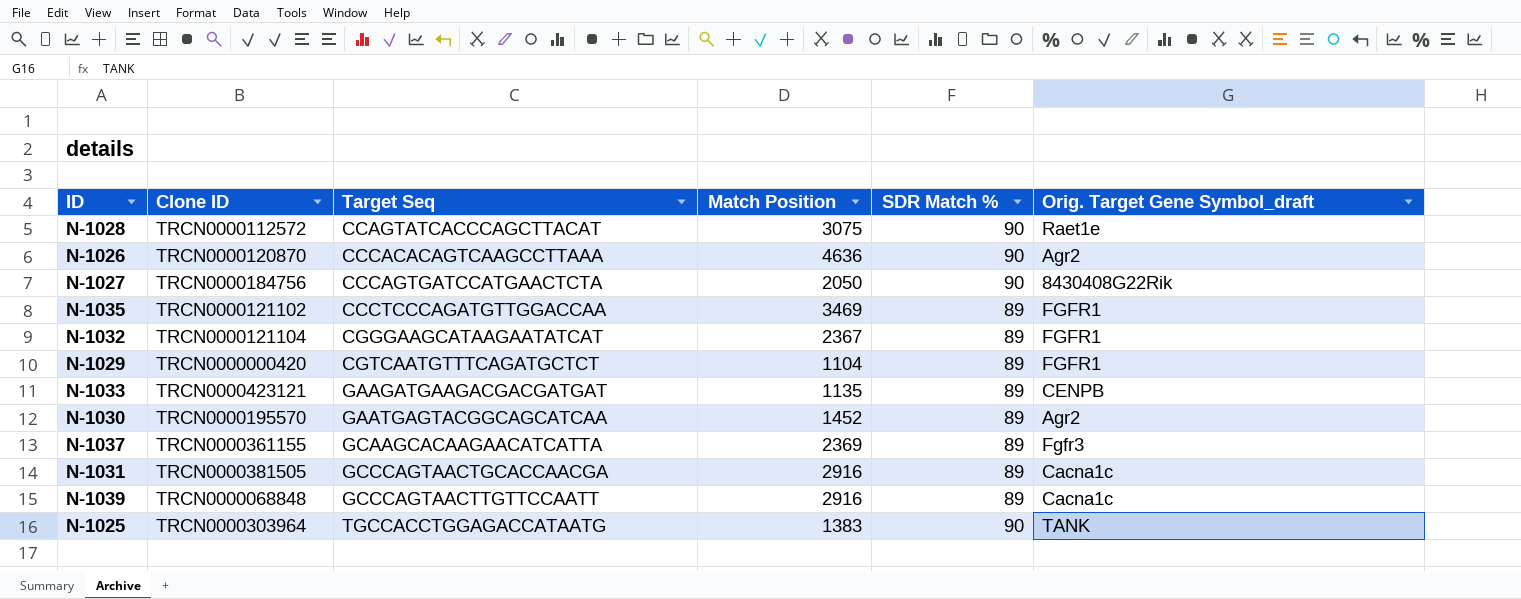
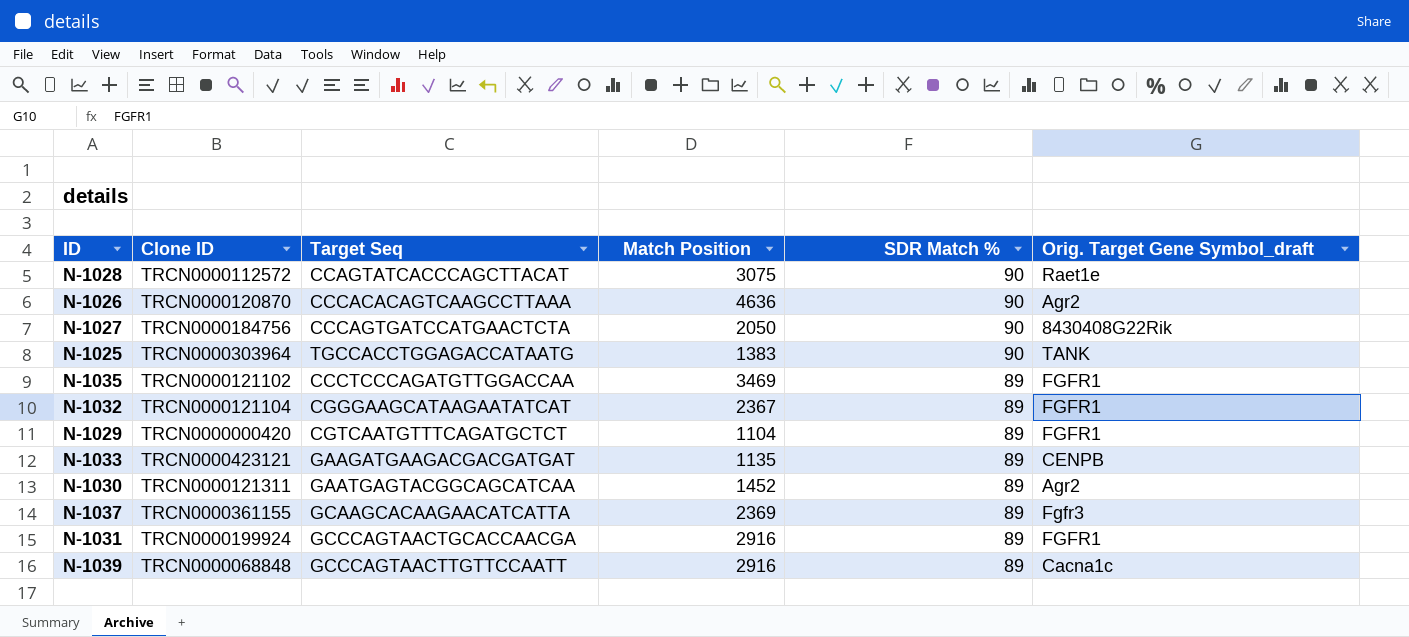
row order: Target Seq ascending -> SDR Match % descending
N-1030 | Clone ID: TRCN0000195570 -> TRCN0000121311
N-1031 | Clone ID: TRCN0000381505 -> TRCN0000199924
N-1031 | Orig. Target Gene Symbol_draft: Cacna1c -> FGFR1

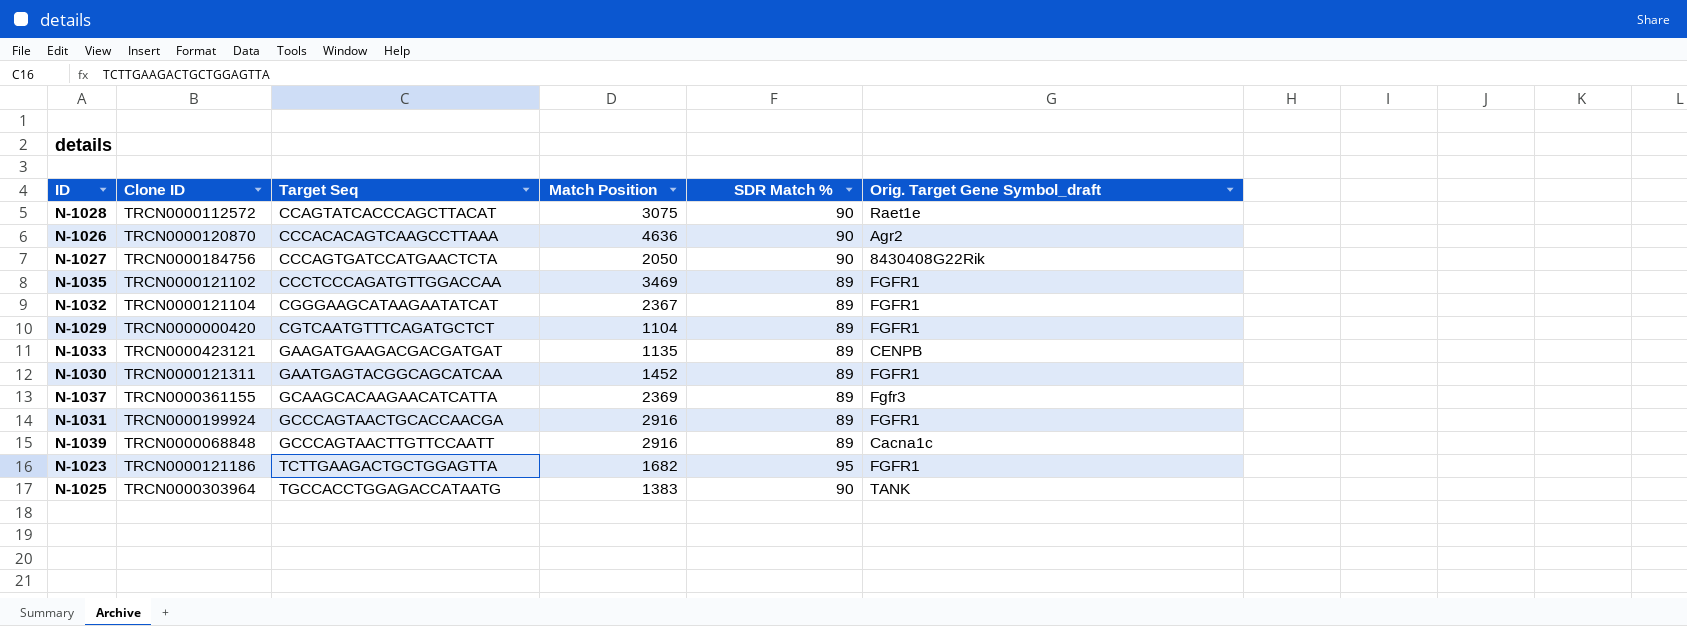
row order: SDR Match % descending -> Target Seq ascending
N-1030 | Orig. Target Gene Symbol_draft: Agr2 -> FGFR1
row N-1023: none -> TRCN0000121186 | TCTTGAAGACTGCTGGAGTTA | 1682 | 95 | FGFR1

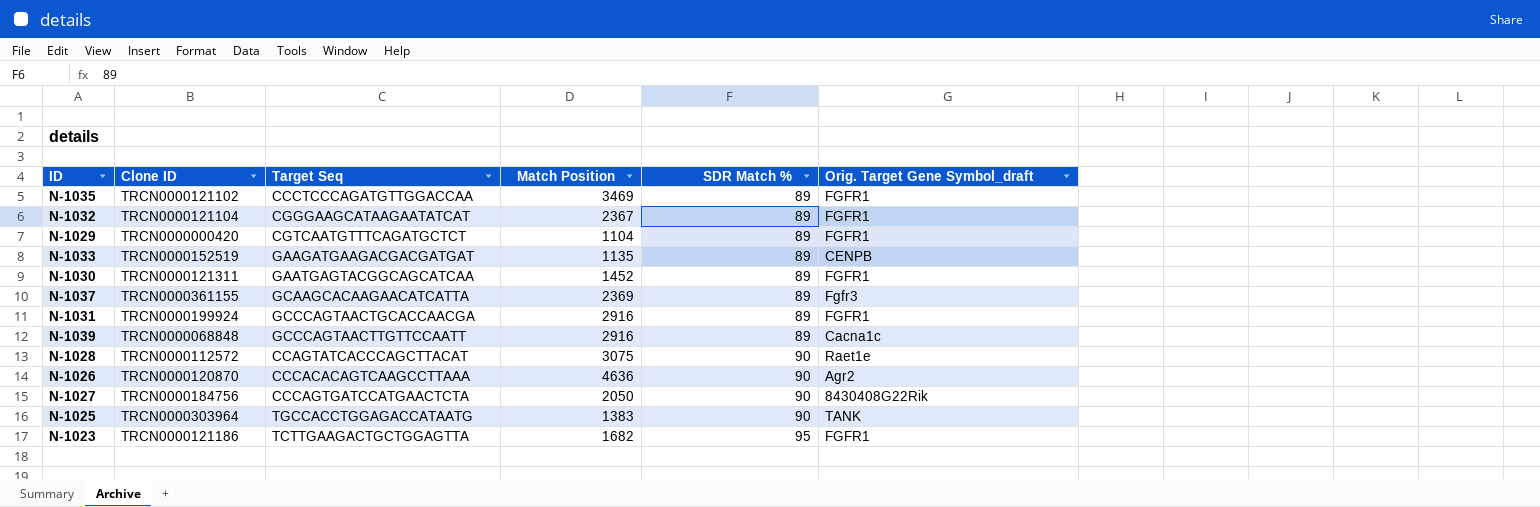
row order: Target Seq ascending -> SDR Match % ascending
N-1033 | Clone ID: TRCN0000423121 -> TRCN0000152519

